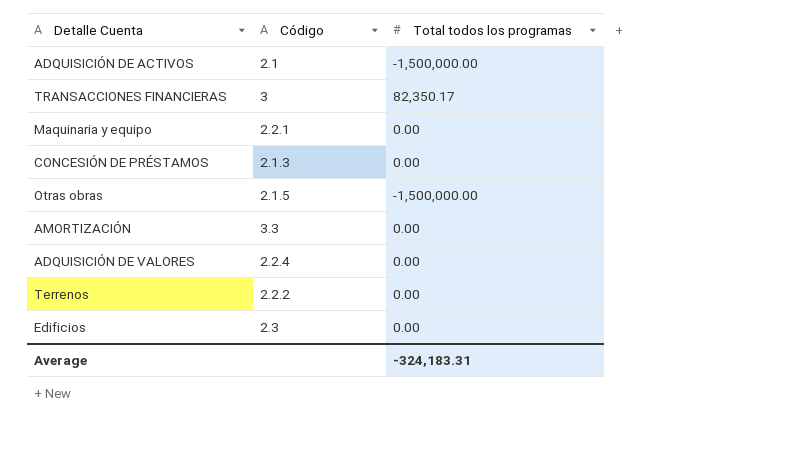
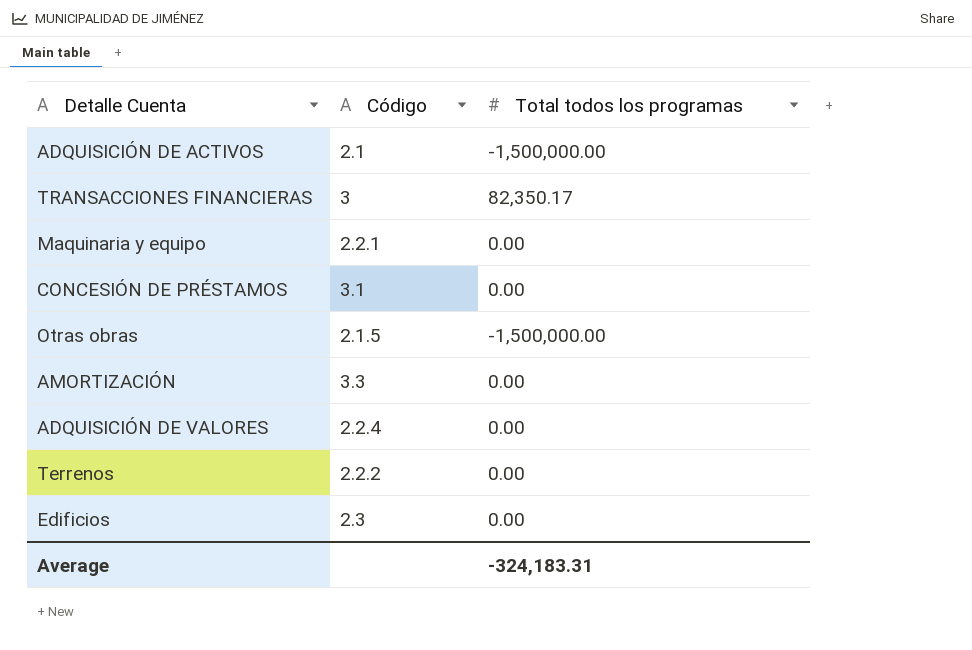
CONCESIÓN DE PRÉSTAMOS | Código: 2.1.3 -> 3.1

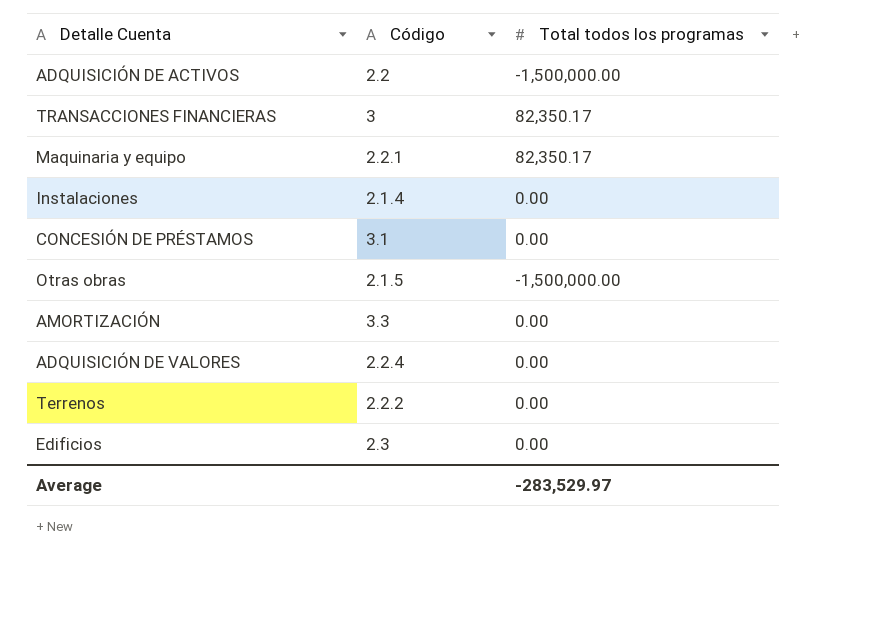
ADQUISICIÓN DE ACTIVOS | Código: 2.1 -> 2.2
Maquinaria y equipo | Total todos los programas: 0.00 -> 82,350.17
row Instalaciones: none -> 2.1.4 | 0.00
Average | Total todos los programas: -324,183.31 -> -283,529.97

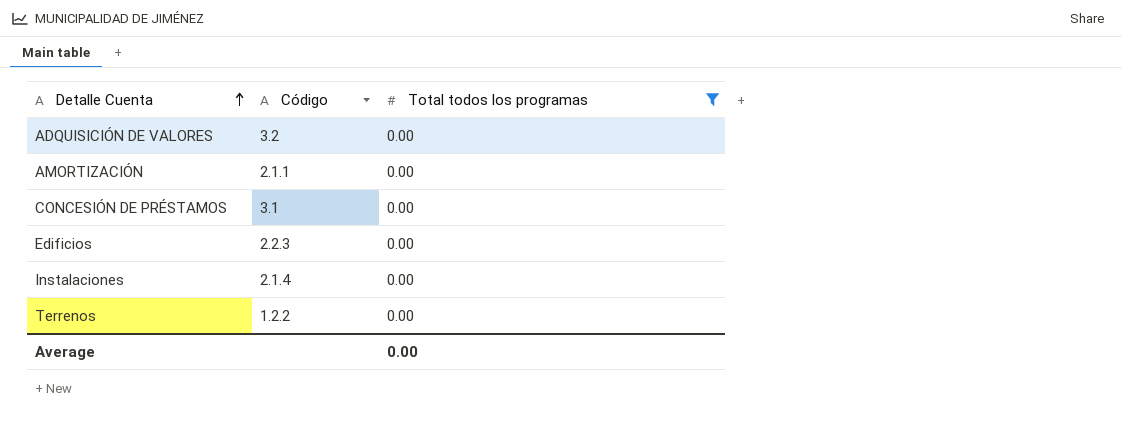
filter: none -> Total todos los programas = 0.00
row order: none -> Detalle Cuenta ascending
ADQUISICIÓN DE VALORES | Código: 2.2.4 -> 3.2
AMORTIZACIÓN | Código: 3.3 -> 2.1.1
Edificios | Código: 2.3 -> 2.2.3
Terrenos | Código: 2.2.2 -> 1.2.2
Average | Total todos los programas: -283,529.97 -> 0.00

